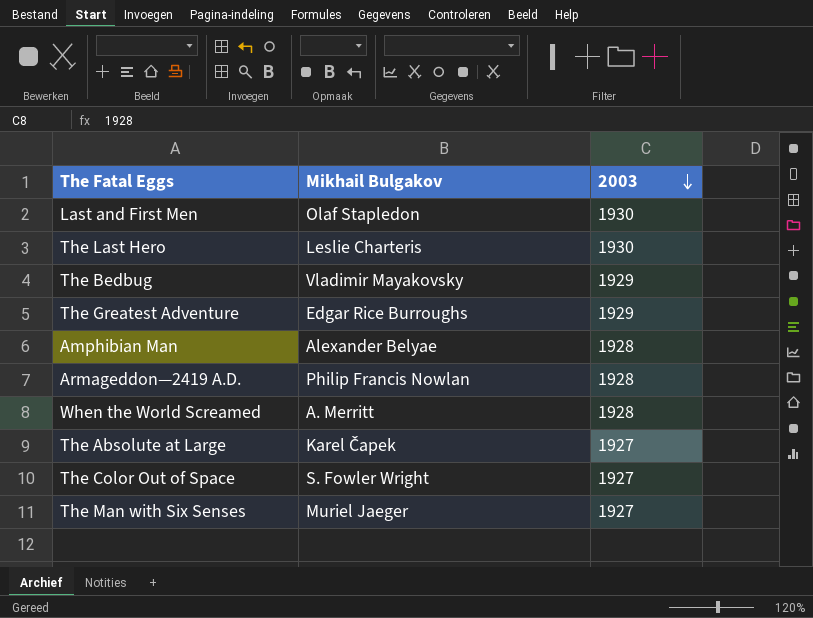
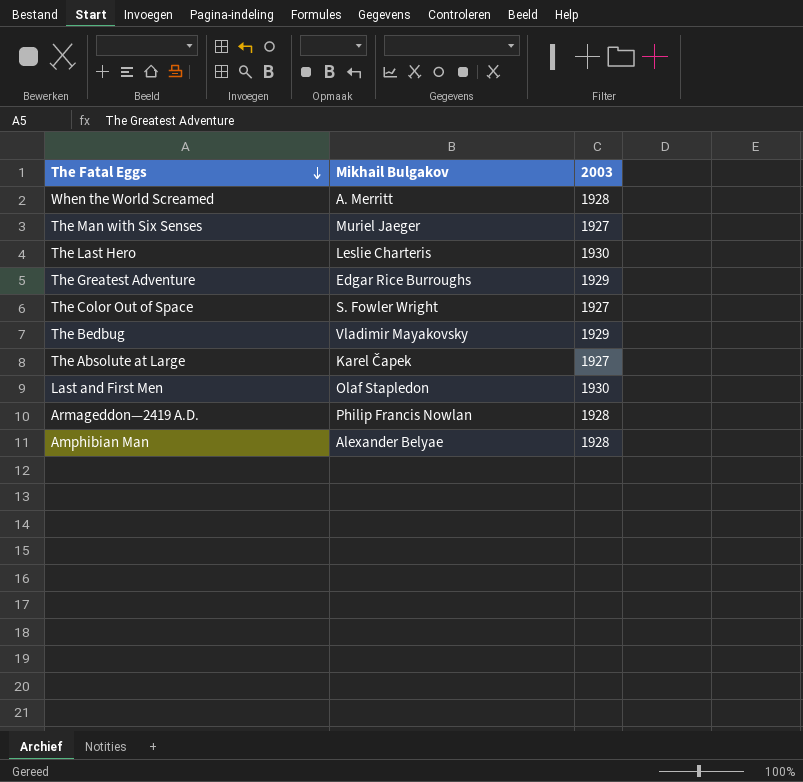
row order: 2003 descending -> The Fatal Eggs descending

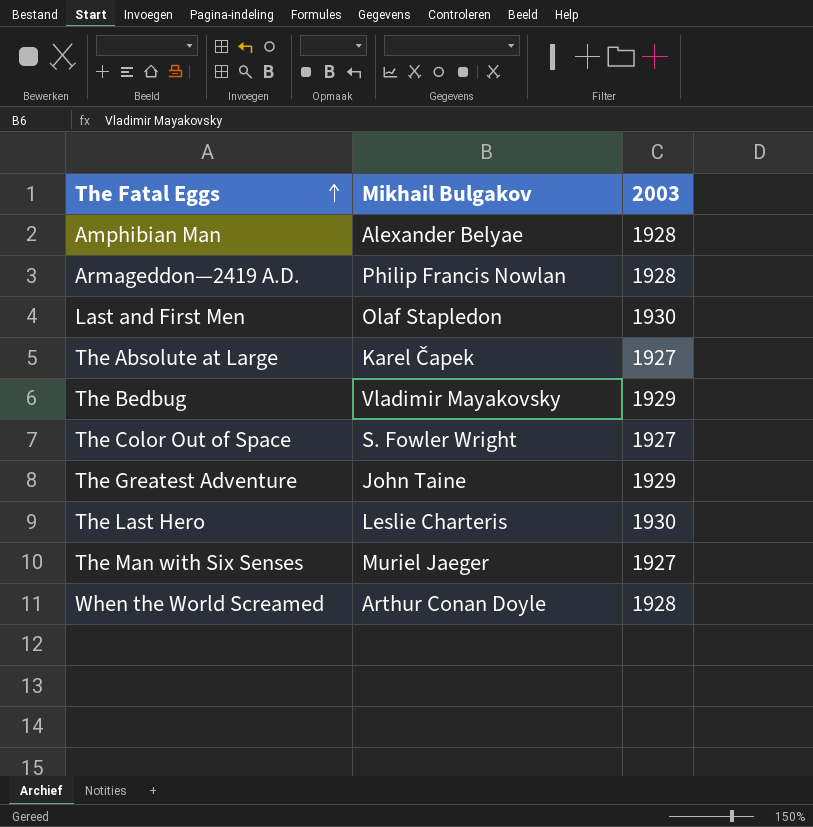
row order: The Fatal Eggs descending -> The Fatal Eggs ascending
The Greatest Adventure | Mikhail Bulgakov: Edgar Rice Burroughs -> John Taine
When the World Screamed | Mikhail Bulgakov: A. Merritt -> Arthur Conan Doyle

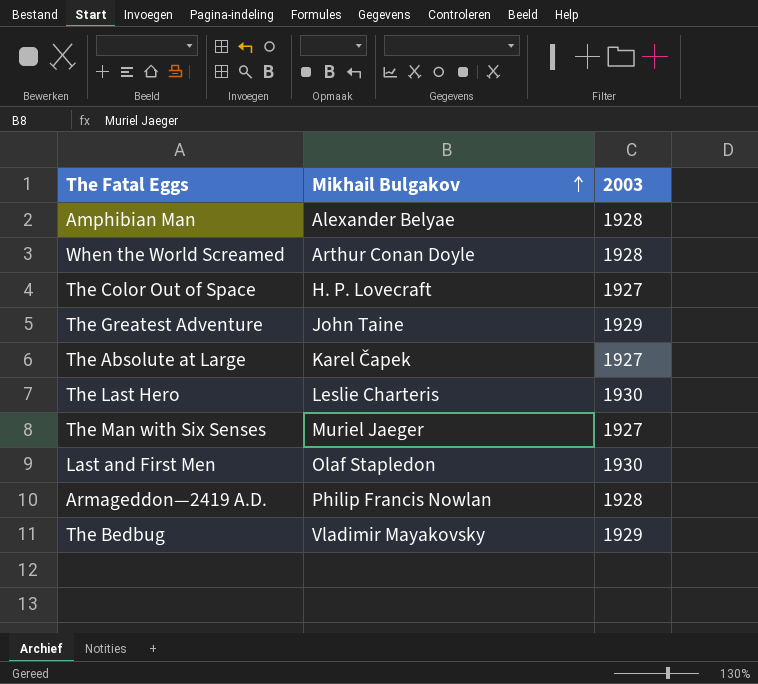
row order: The Fatal Eggs ascending -> Mikhail Bulgakov ascending
The Color Out of Space | Mikhail Bulgakov: S. Fowler Wright -> H. P. Lovecraft

